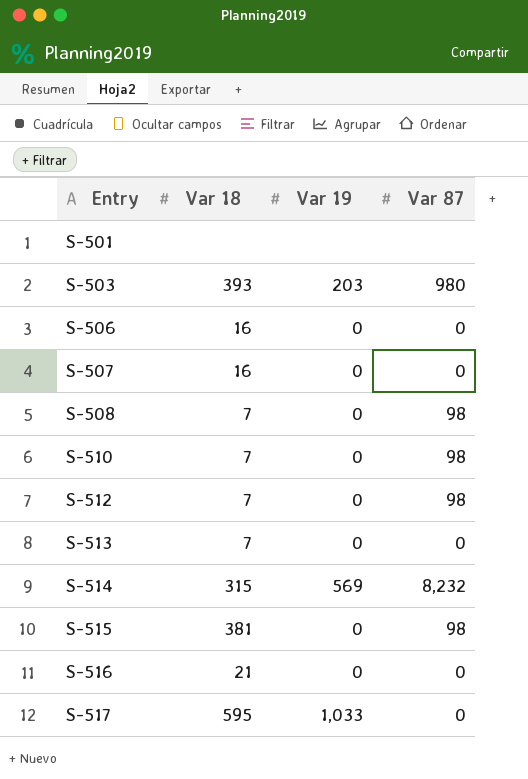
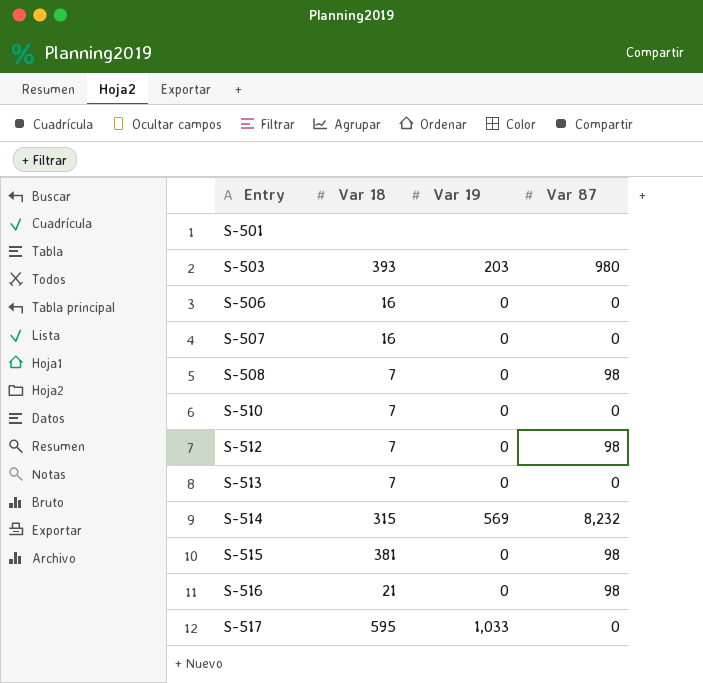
S-510 | Var 87: 98 -> 0
S-516 | Var 87: 0 -> 98

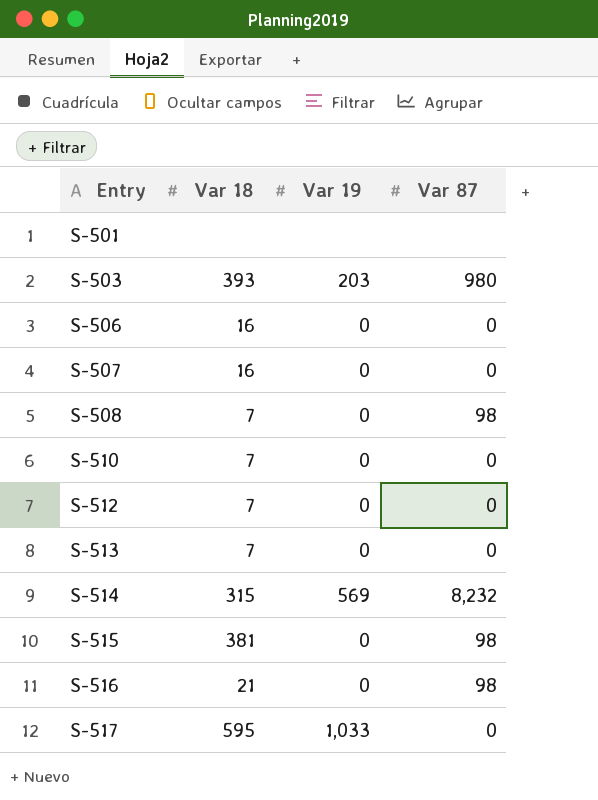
S-512 | Var 87: 98 -> 0

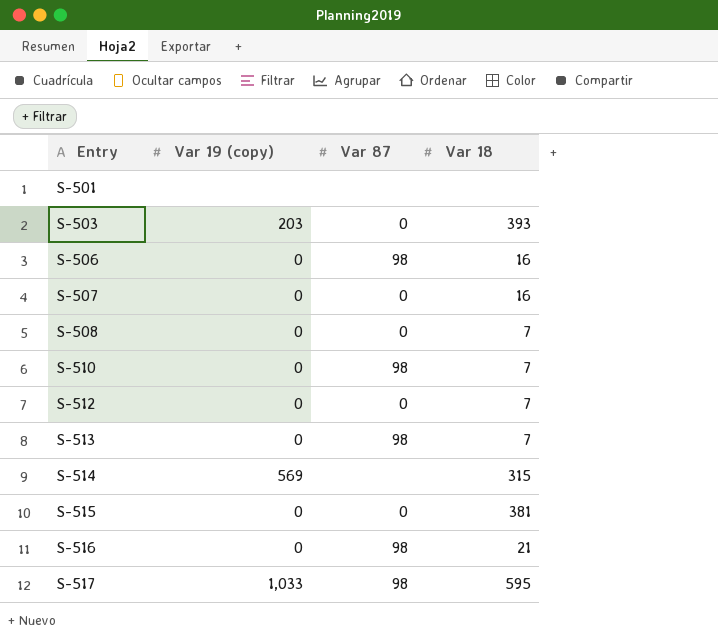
column name: Var 19 -> Var 19 (copy)
column Var 18 | position: 2 -> 4
S-503 | Var 87: 980 -> 0
S-506 | Var 87: 0 -> 98
S-508 | Var 87: 98 -> 0
S-510 | Var 87: 0 -> 98
S-513 | Var 87: 0 -> 98
S-514 | Var 87: 8,232 -> none
S-515 | Var 87: 98 -> 0
S-517 | Var 87: 0 -> 98

